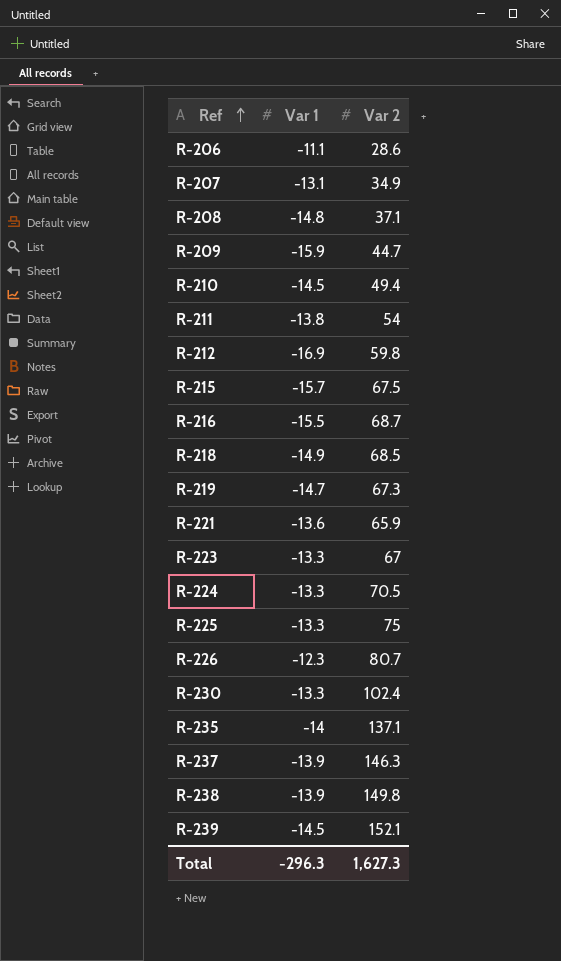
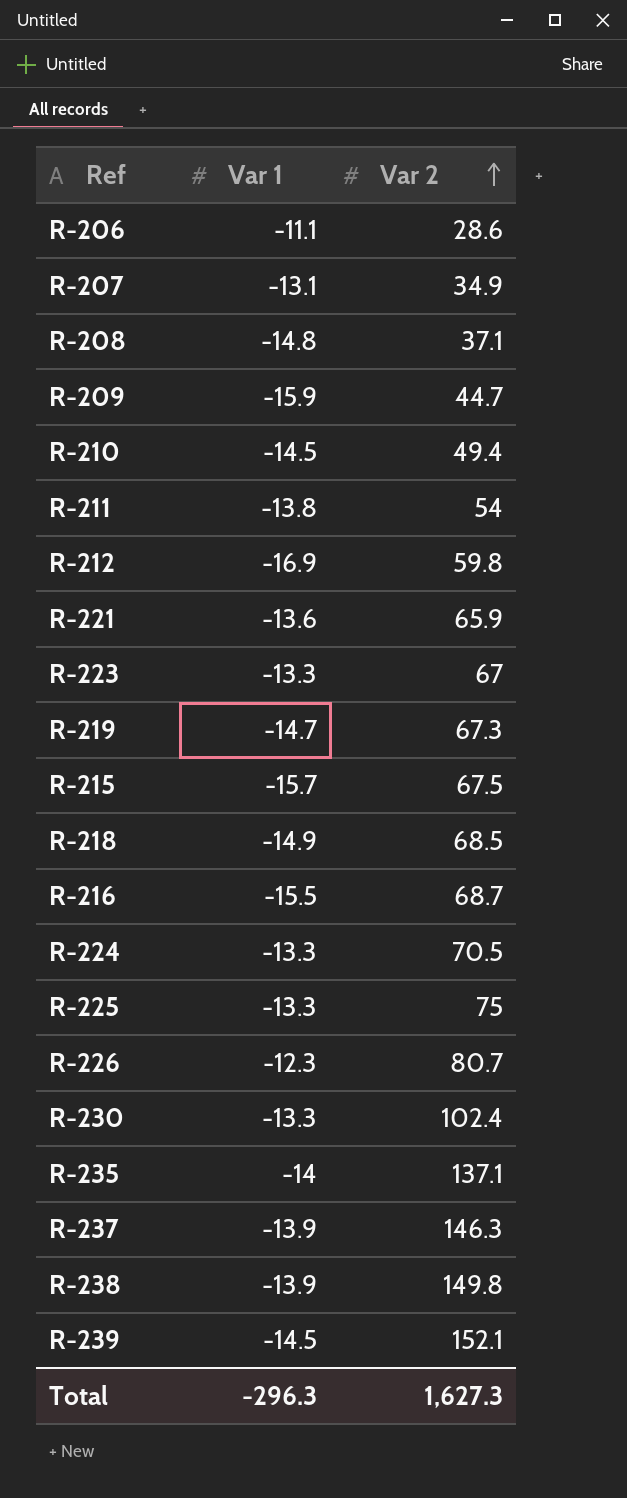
row order: Ref ascending -> Var 2 ascending

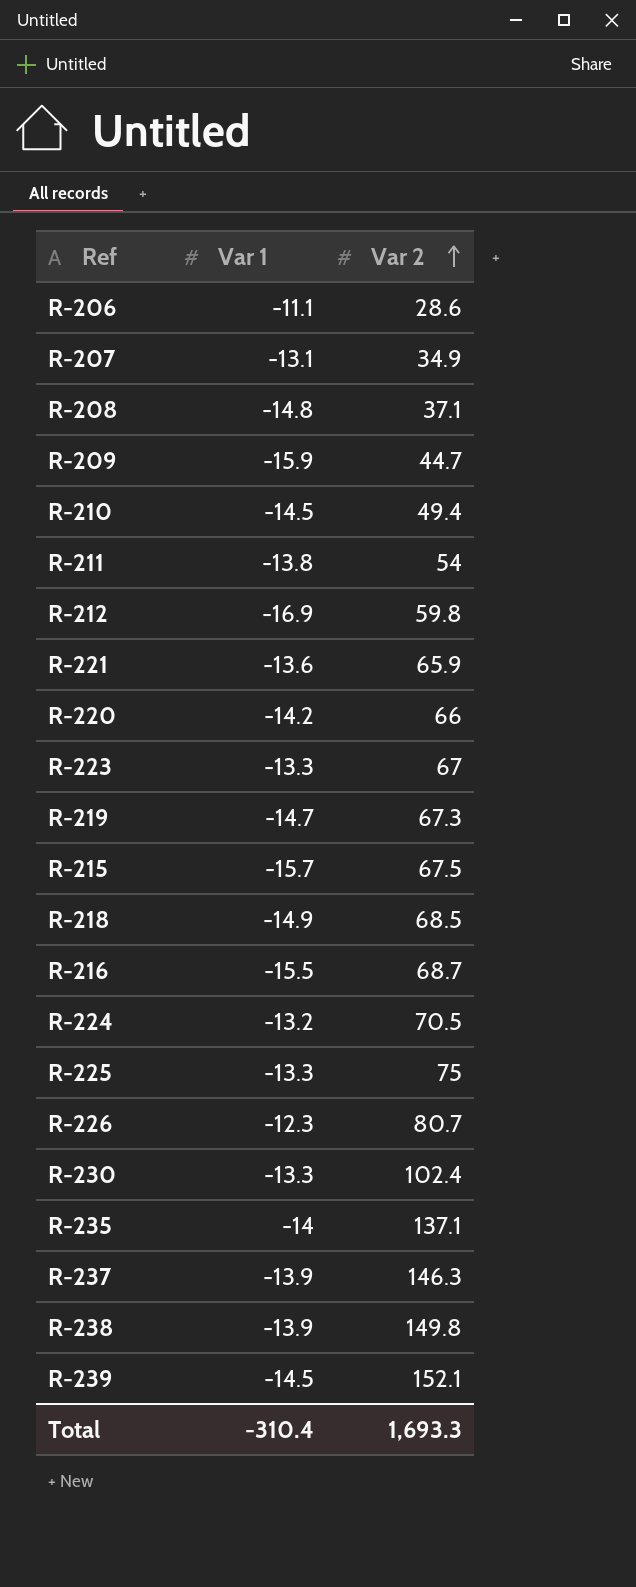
row R-220: none -> -14.2 | 66
R-224 | Var 1: -13.3 -> -13.2
Total | Var 1: -296.3 -> -310.4
Total | Var 2: 1,627.3 -> 1,693.3

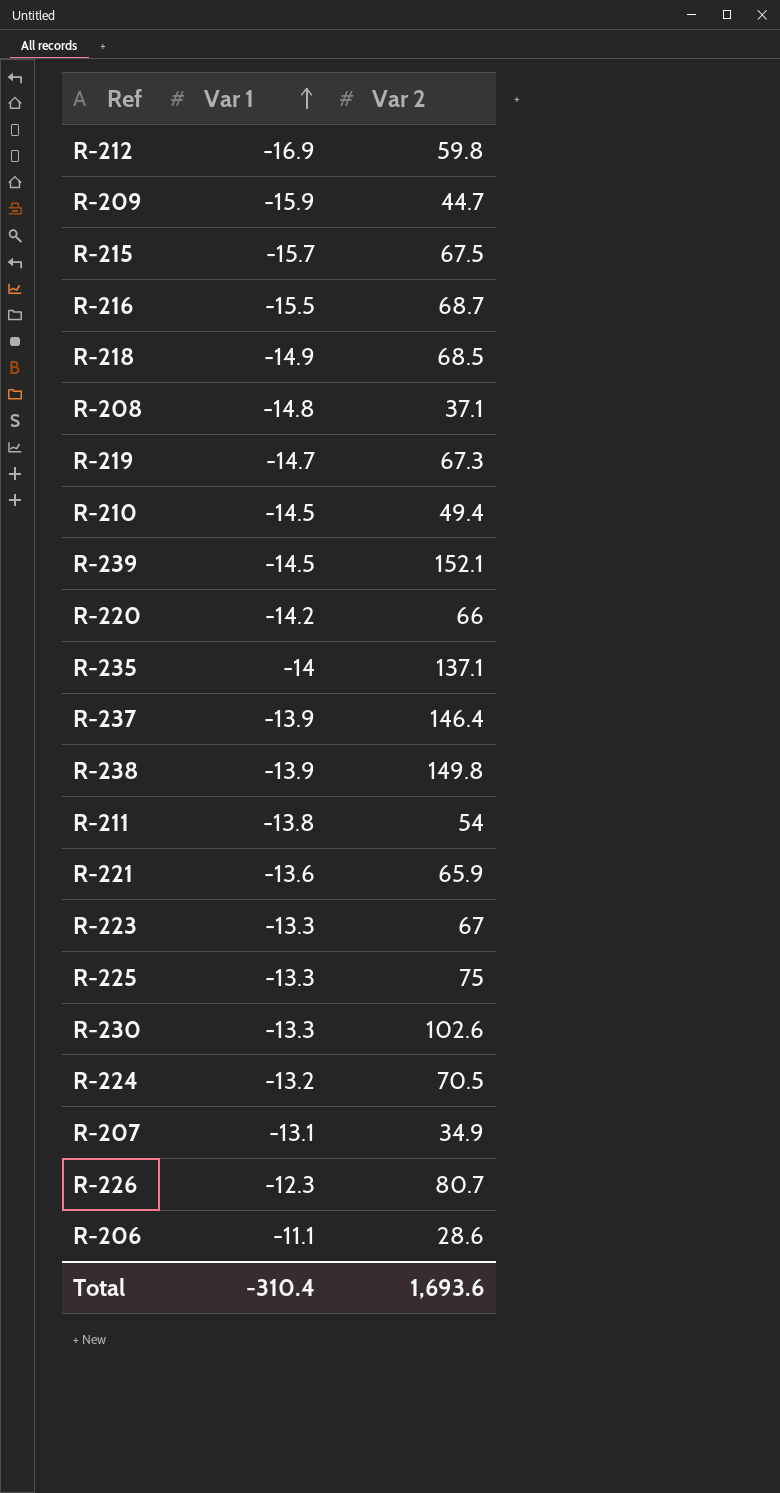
row order: Var 2 ascending -> Var 1 ascending
R-237 | Var 2: 146.3 -> 146.4
R-230 | Var 2: 102.4 -> 102.6
Total | Var 2: 1,693.3 -> 1,693.6

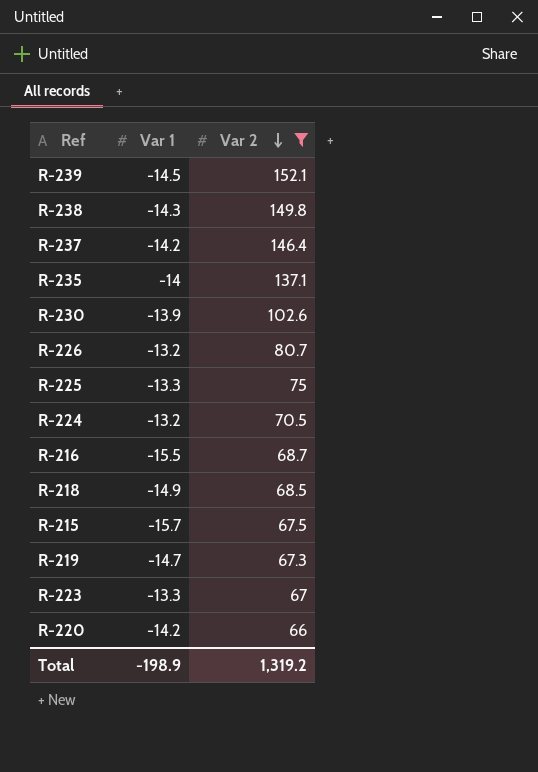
filter: none -> Var 2 >= 66
row order: Var 1 ascending -> Var 2 descending
R-238 | Var 1: -13.9 -> -14.3
R-237 | Var 1: -13.9 -> -14.2
R-230 | Var 1: -13.3 -> -13.9
R-226 | Var 1: -12.3 -> -13.2
Total | Var 1: -310.4 -> -198.9
Total | Var 2: 1,693.6 -> 1,319.2

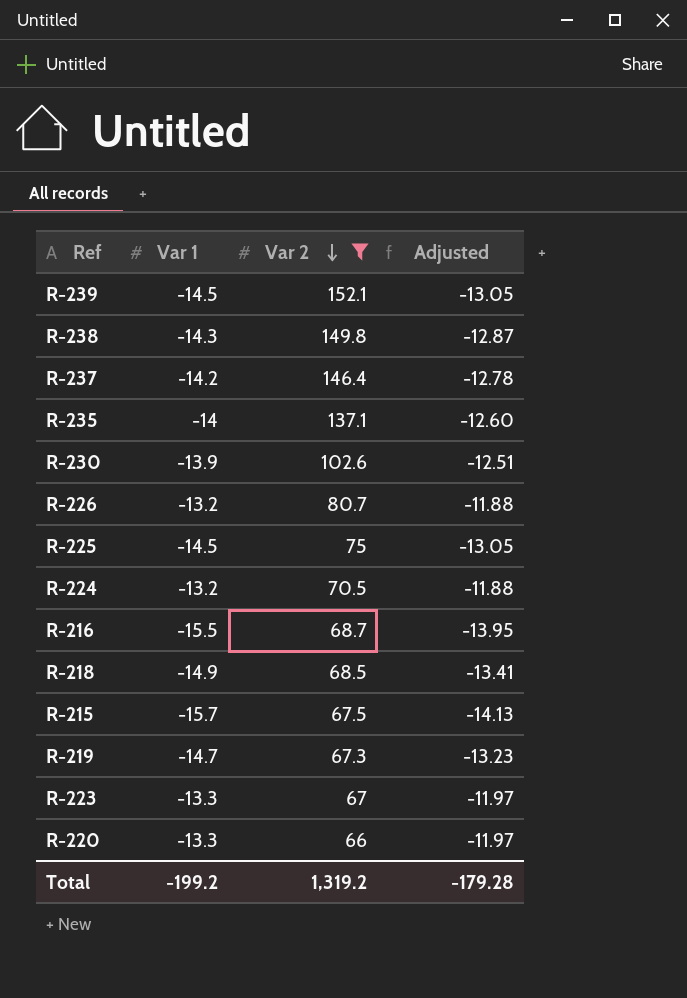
column Adjusted | formula: none -> [Var 1] * 0.9
R-225 | Var 1: -13.3 -> -14.5
R-220 | Var 1: -14.2 -> -13.3
Total | Var 1: -198.9 -> -199.2

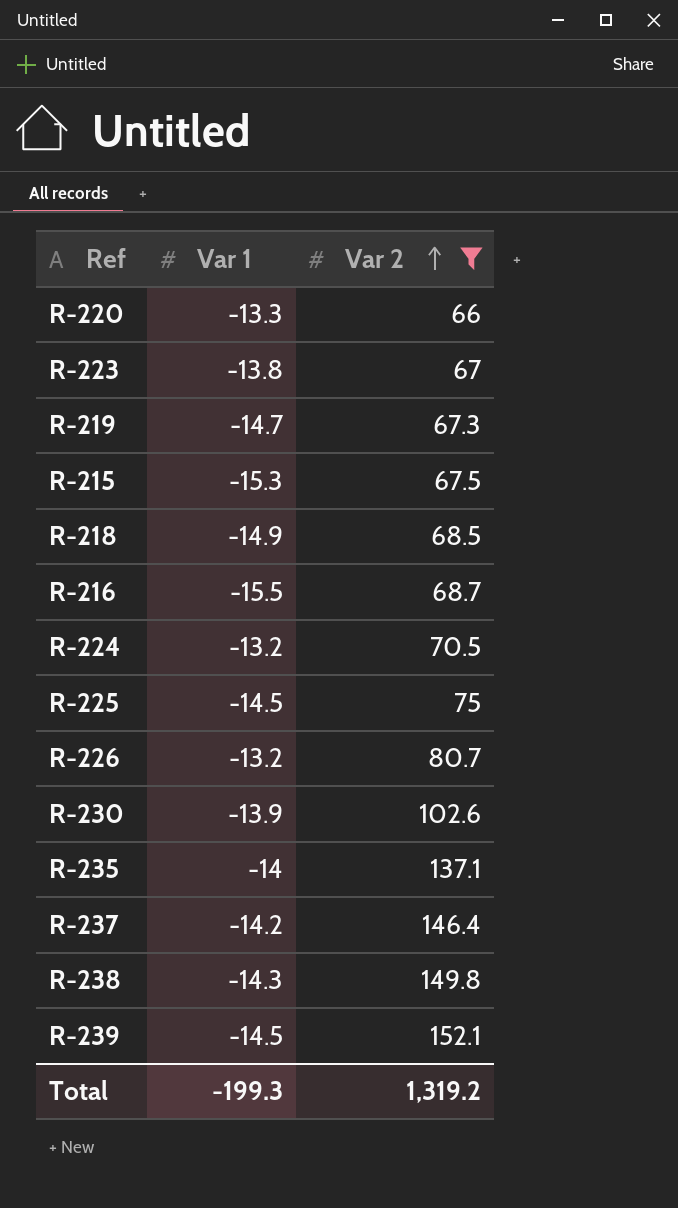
row order: Var 2 descending -> Var 2 ascending
column Adjusted | formula: [Var 1] * 0.9 -> none
R-223 | Var 1: -13.3 -> -13.8
R-215 | Var 1: -15.7 -> -15.3
Total | Var 1: -199.2 -> -199.3

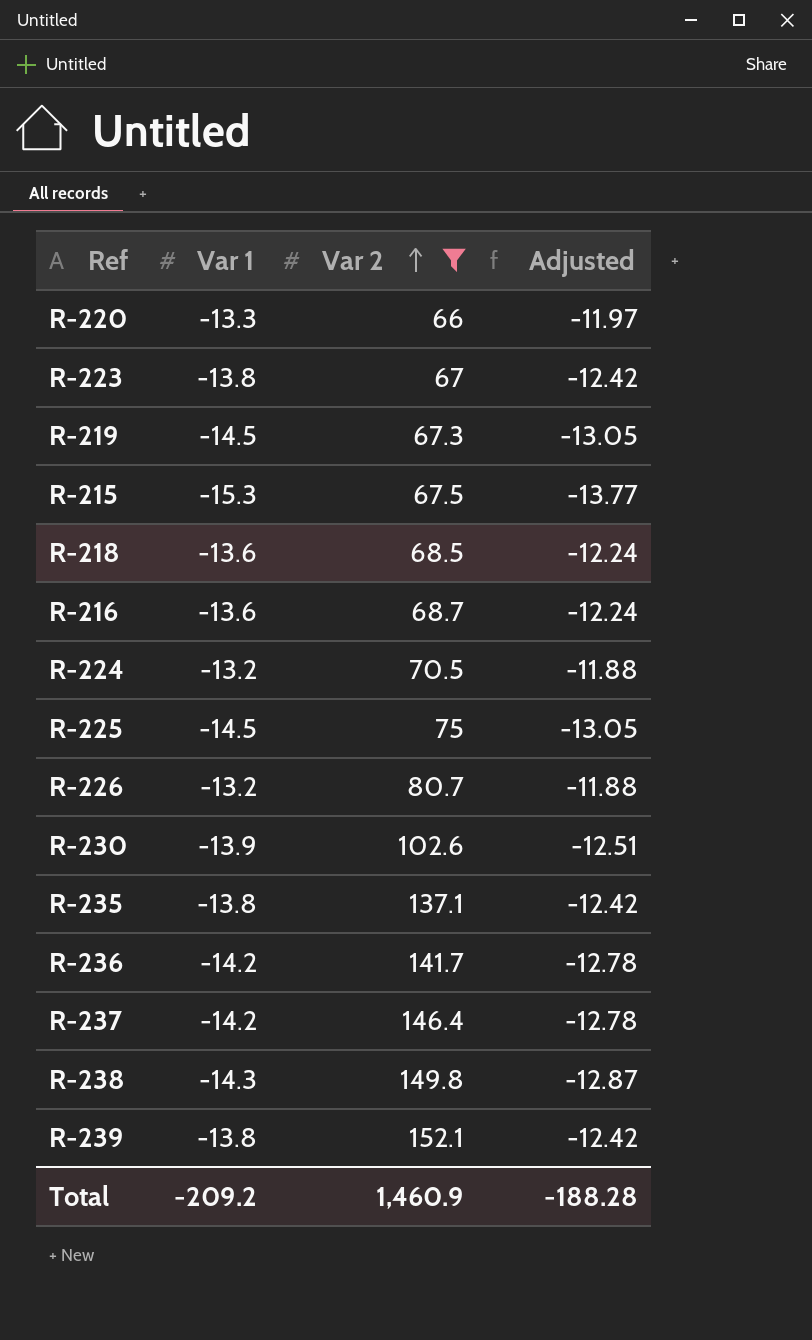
column Adjusted | formula: none -> [Var 1] * 0.9
R-219 | Var 1: -14.7 -> -14.5
R-218 | Var 1: -14.9 -> -13.6
R-216 | Var 1: -15.5 -> -13.6
R-235 | Var 1: -14 -> -13.8
row R-236: none -> -14.2 | 141.7 | -12.78
R-239 | Var 1: -14.5 -> -13.8
Total | Var 1: -199.3 -> -209.2
Total | Var 2: 1,319.2 -> 1,460.9

